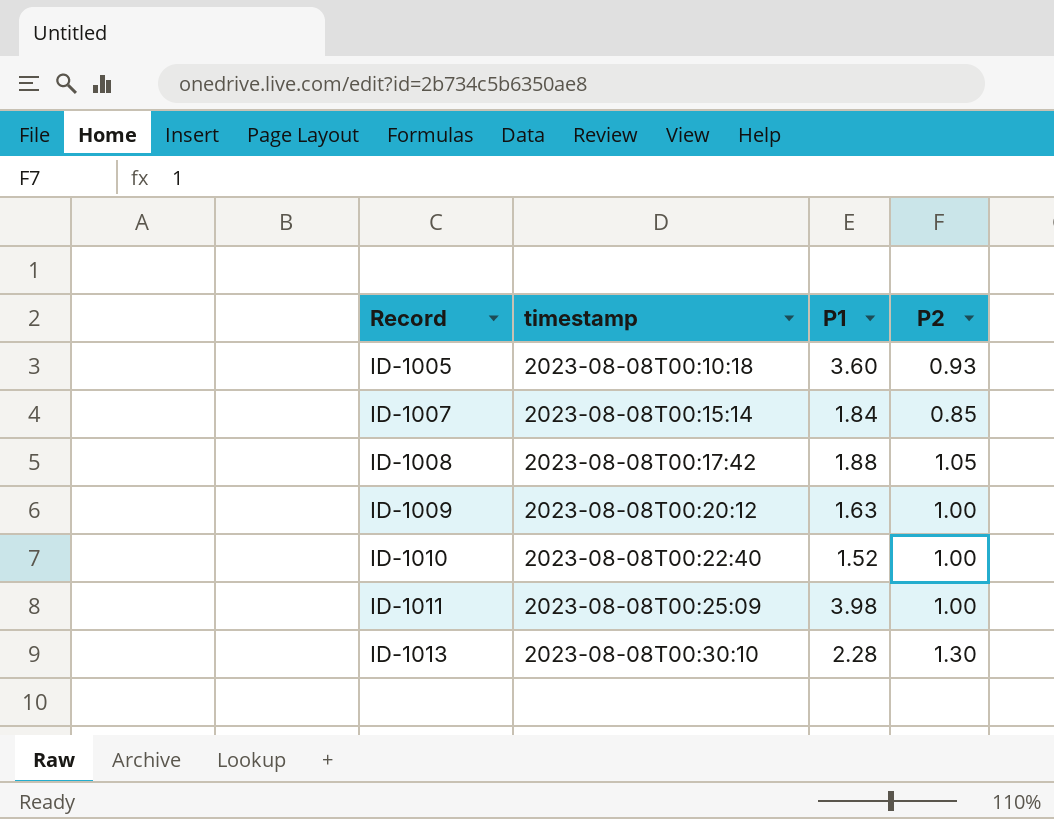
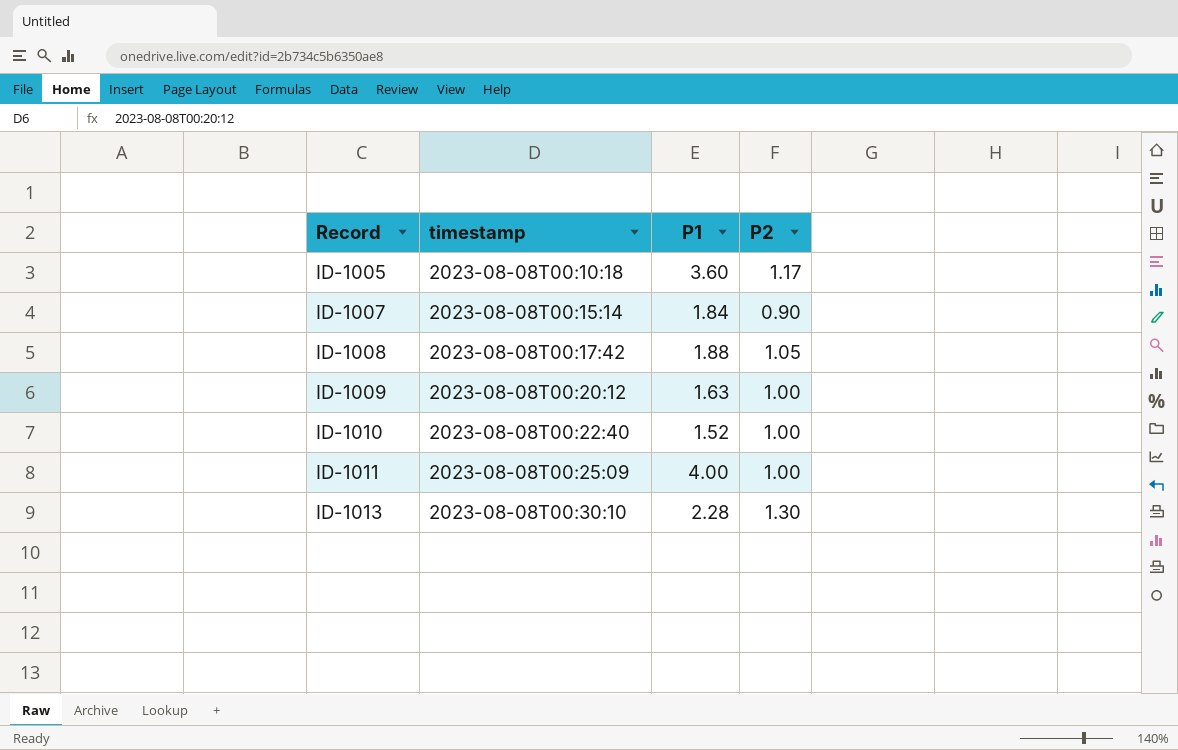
ID-1005 | P2: 0.93 -> 1.17
ID-1007 | P2: 0.85 -> 0.90
ID-1011 | P1: 3.98 -> 4.00

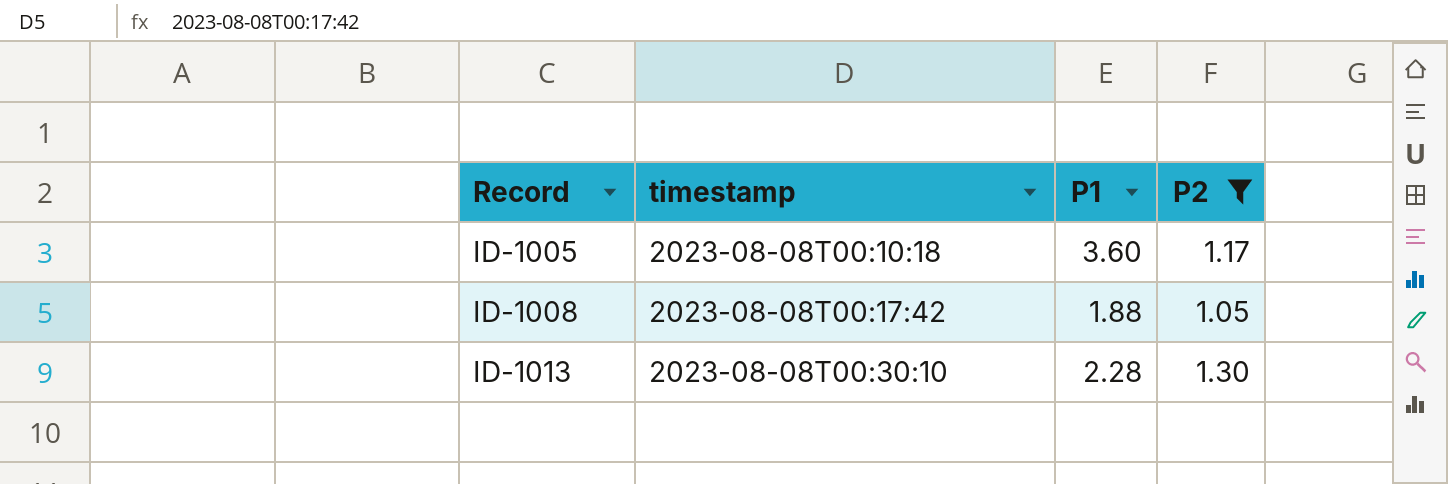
filter: none -> P2 >= 1.05

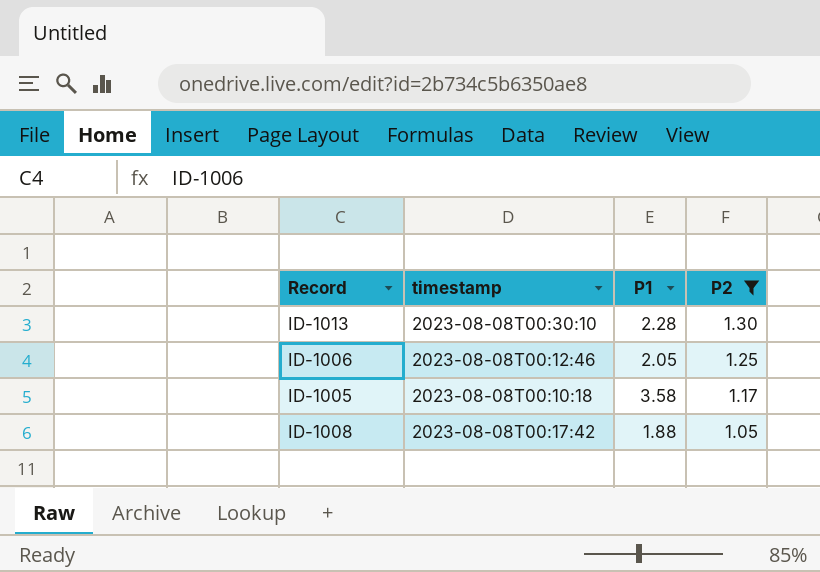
row order: Record ascending -> P2 descending
row ID-1006: none -> 2023-08-08T00:12:46 | 2.05 | 1.25
ID-1005 | P1: 3.60 -> 3.58

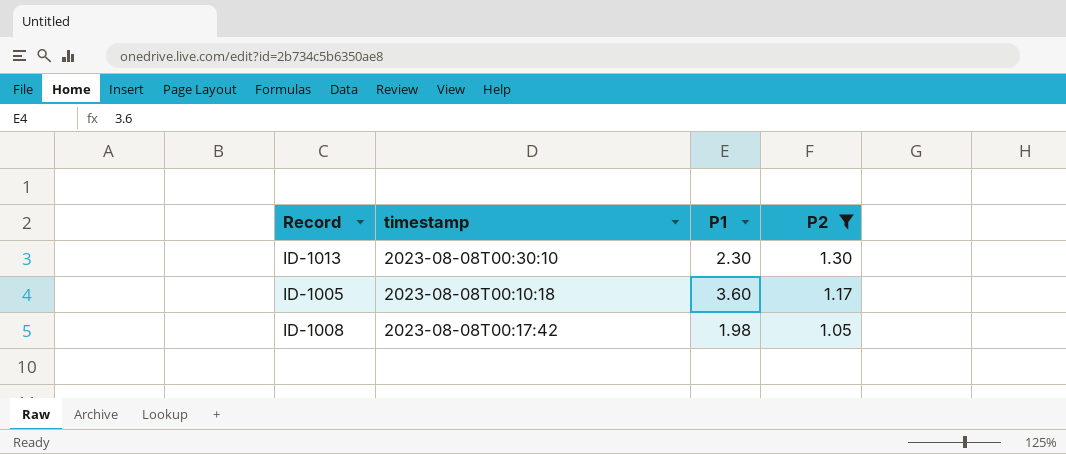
row ID-1006: 2023-08-08T00:12:46 | 2.05 | 1.25 -> none
ID-1013 | P1: 2.28 -> 2.30
ID-1005 | P1: 3.58 -> 3.60
ID-1008 | P1: 1.88 -> 1.98

